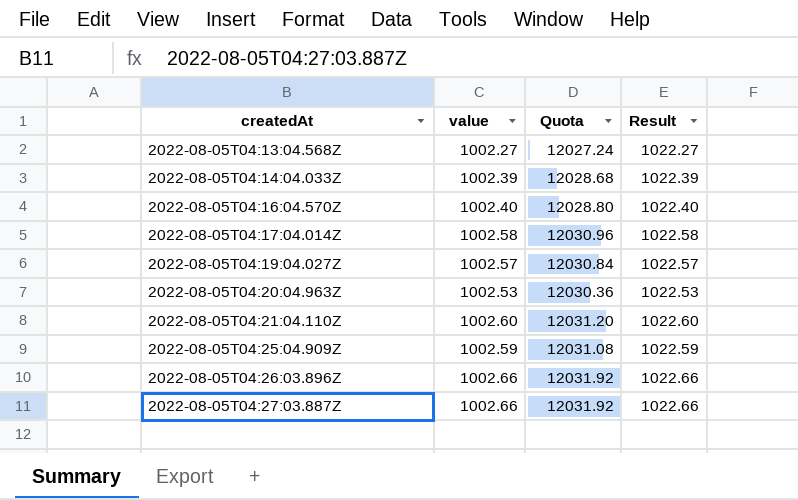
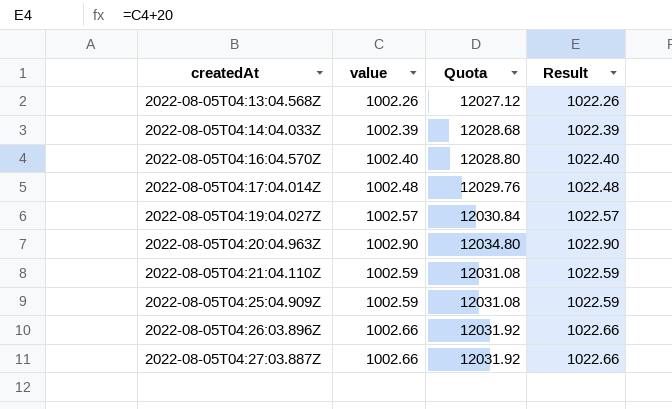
2022-08-05T04:13:04.568Z | value: 1002.27 -> 1002.26
2022-08-05T04:13:04.568Z | Quota: 12027.24 -> 12027.12
2022-08-05T04:13:04.568Z | Result: 1022.27 -> 1022.26
2022-08-05T04:17:04.014Z | value: 1002.58 -> 1002.48
2022-08-05T04:17:04.014Z | Quota: 12030.96 -> 12029.76
2022-08-05T04:17:04.014Z | Result: 1022.58 -> 1022.48
2022-08-05T04:20:04.963Z | value: 1002.53 -> 1002.90
2022-08-05T04:20:04.963Z | Quota: 12030.36 -> 12034.80
2022-08-05T04:20:04.963Z | Result: 1022.53 -> 1022.90
2022-08-05T04:21:04.110Z | value: 1002.60 -> 1002.59
2022-08-05T04:21:04.110Z | Quota: 12031.20 -> 12031.08
2022-08-05T04:21:04.110Z | Result: 1022.60 -> 1022.59

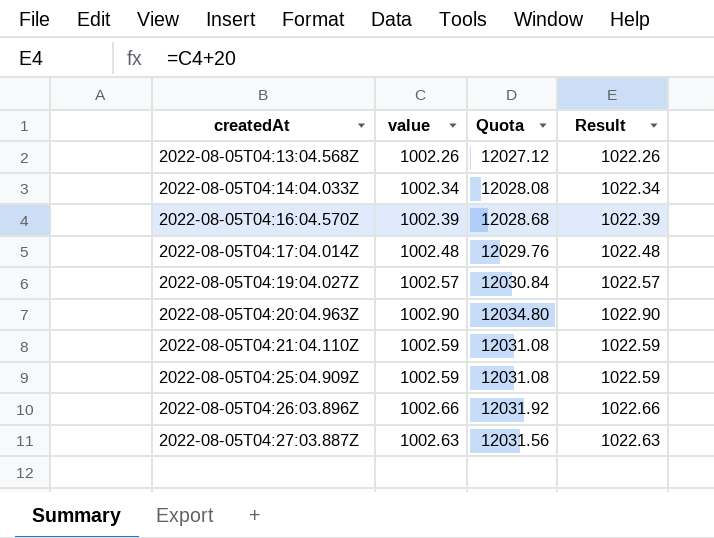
2022-08-05T04:14:04.033Z | value: 1002.39 -> 1002.34
2022-08-05T04:14:04.033Z | Quota: 12028.68 -> 12028.08
2022-08-05T04:14:04.033Z | Result: 1022.39 -> 1022.34
2022-08-05T04:16:04.570Z | value: 1002.40 -> 1002.39
2022-08-05T04:16:04.570Z | Quota: 12028.80 -> 12028.68
2022-08-05T04:16:04.570Z | Result: 1022.40 -> 1022.39
2022-08-05T04:27:03.887Z | value: 1002.66 -> 1002.63
2022-08-05T04:27:03.887Z | Quota: 12031.92 -> 12031.56
2022-08-05T04:27:03.887Z | Result: 1022.66 -> 1022.63

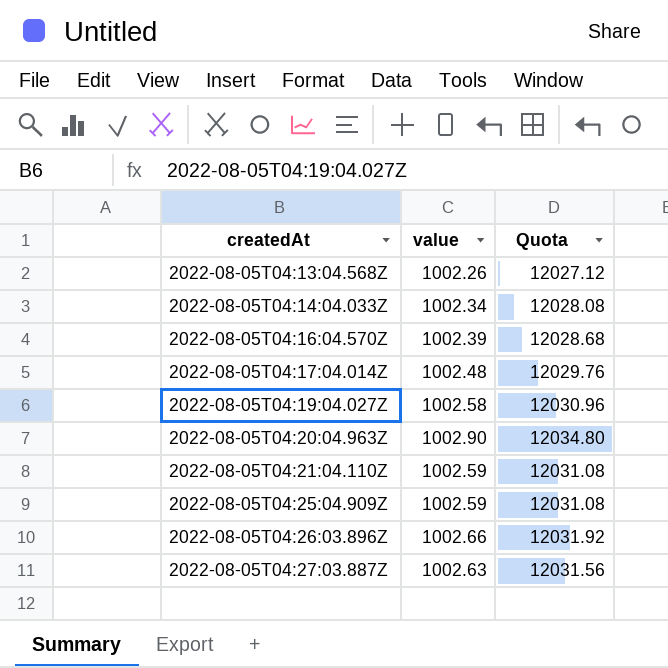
column Result | formula: [value] + 20 -> none
2022-08-05T04:19:04.027Z | value: 1002.57 -> 1002.58
2022-08-05T04:19:04.027Z | Quota: 12030.84 -> 12030.96

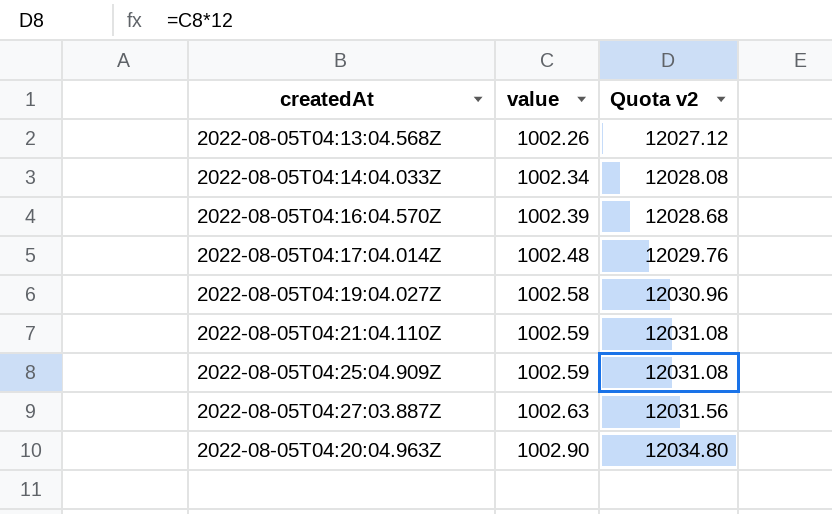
row order: createdAt ascending -> value ascending
column name: Quota -> Quota v2
row 2022-08-05T04:26:03.896Z: 1002.66 | 12031.92 -> none

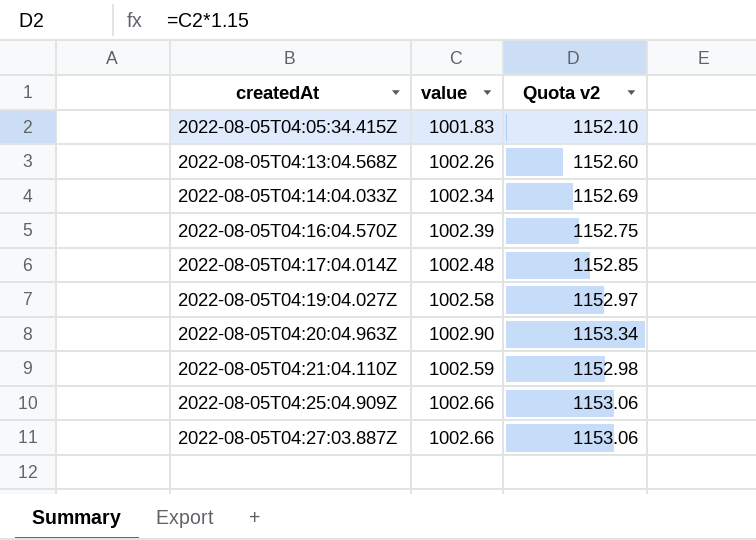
row order: value ascending -> createdAt ascending
column Quota v2 | formula: [value] * 12 -> [value] * 1.15
row 2022-08-05T04:05:34.415Z: none -> 1001.83 | 1152.10
2022-08-05T04:25:04.909Z | value: 1002.59 -> 1002.66
2022-08-05T04:27:03.887Z | value: 1002.63 -> 1002.66

